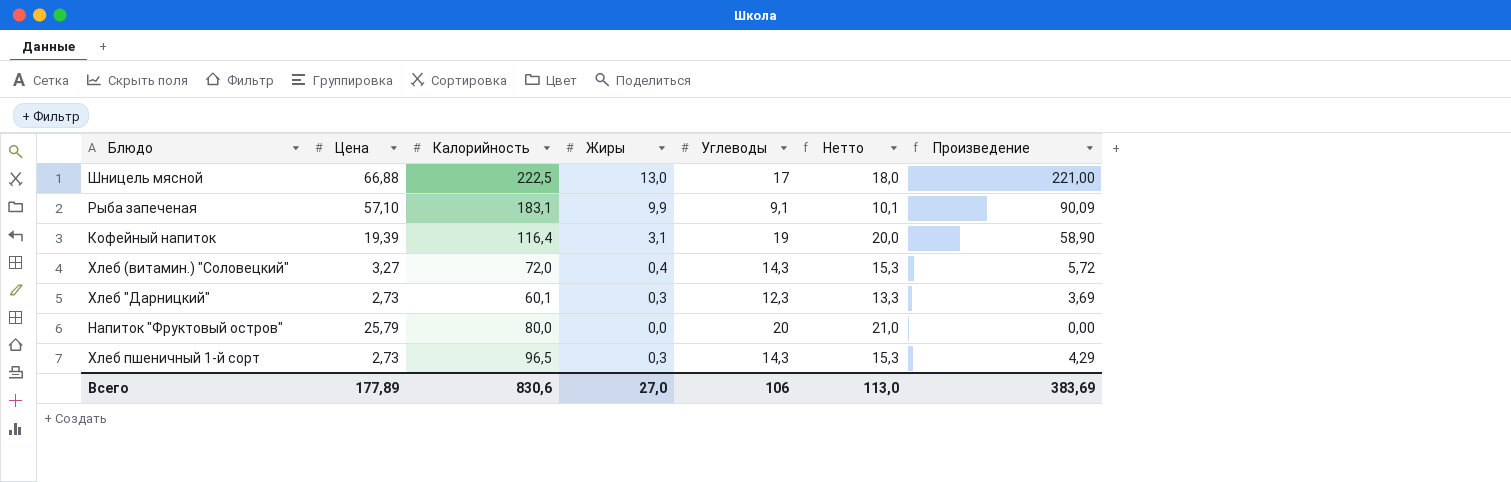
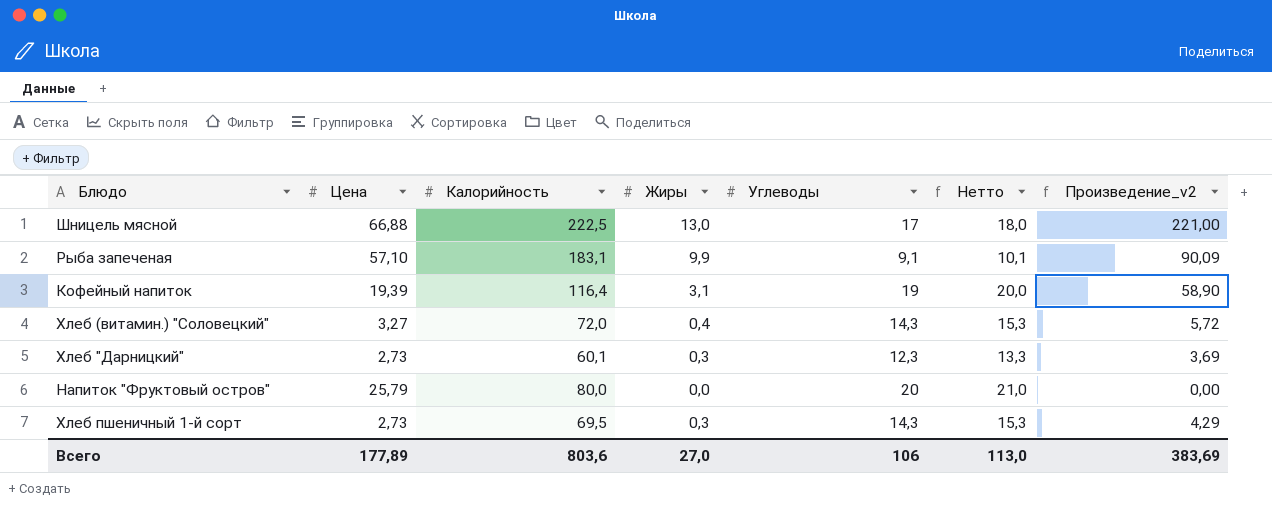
column name: Произведение -> Произведение_v2
Хлеб пшеничный 1-й сорт | Калорийность: 96,5 -> 69,5
Всего | Калорийность: 830,6 -> 803,6

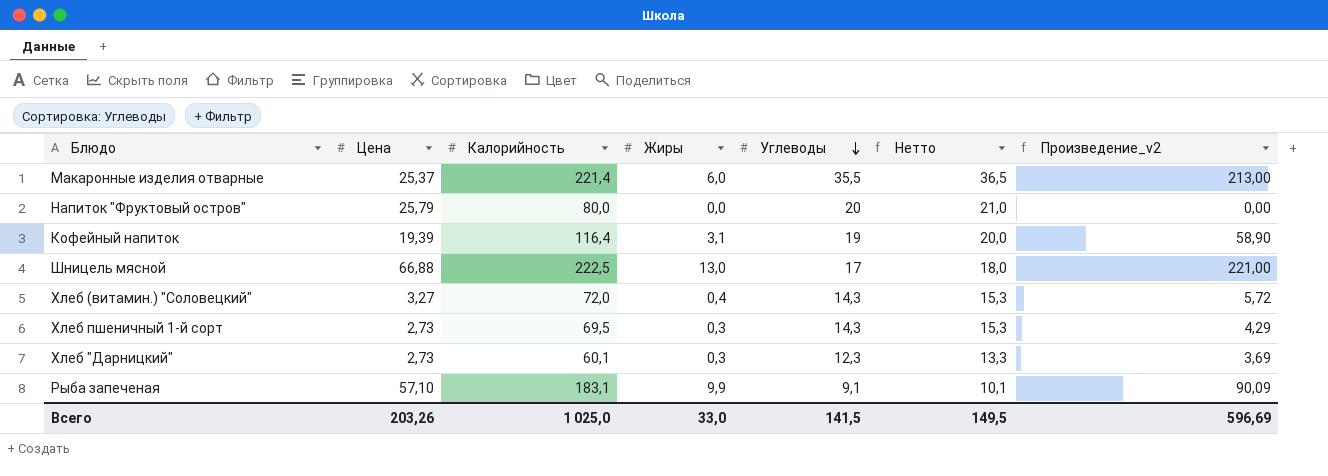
row order: none -> Углеводы descending
row Макаронные изделия отварные: none -> 25,37 | 221,4 | 6,0 | 35,5 | 36,5 | 213,00
Всего | Цена: 177,89 -> 203,26
Всего | Калорийность: 803,6 -> 1 025,0
Всего | Жиры: 27,0 -> 33,0
Всего | Углеводы: 106 -> 141,5
Всего | Нетто: 113,0 -> 149,5
Всего | Произведение_v2: 383,69 -> 596,69

